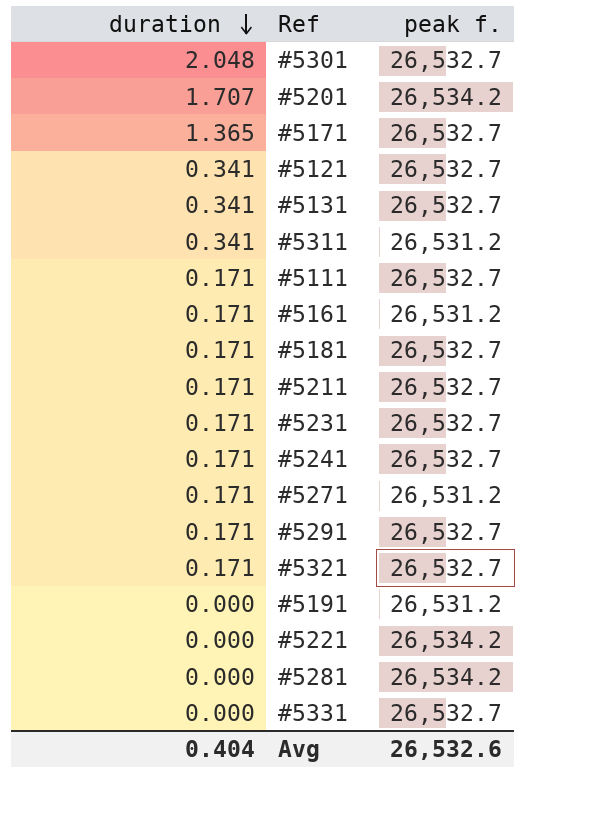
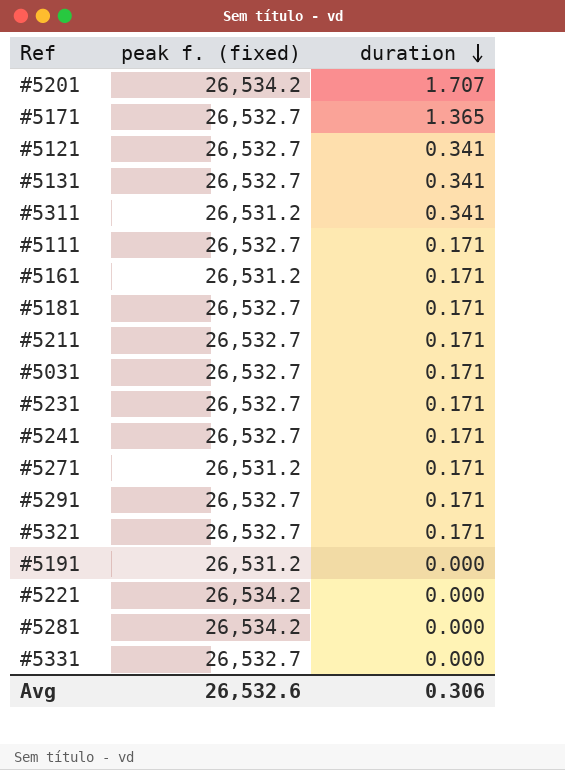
column name: peak f. -> peak f. (fixed)
column duration | position: 1 -> 3
row #5301: 2.048 | 26,532.7 -> none
row #5031: none -> 26,532.7 | 0.171
Avg | duration: 0.404 -> 0.306

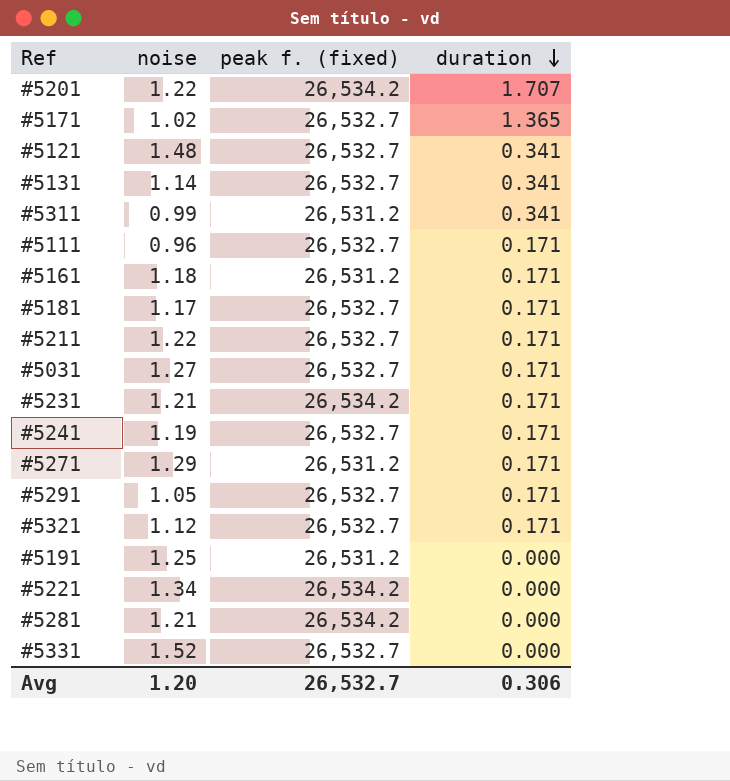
column noise | position: none -> 2
#5231 | peak f. (fixed): 26,532.7 -> 26,534.2
Avg | peak f. (fixed): 26,532.6 -> 26,532.7

